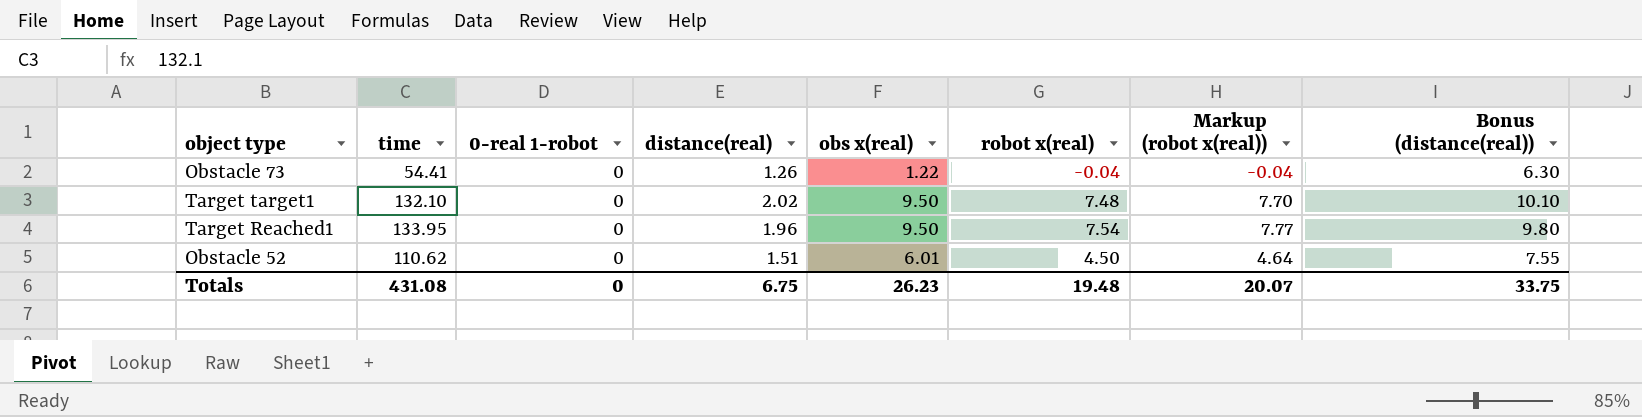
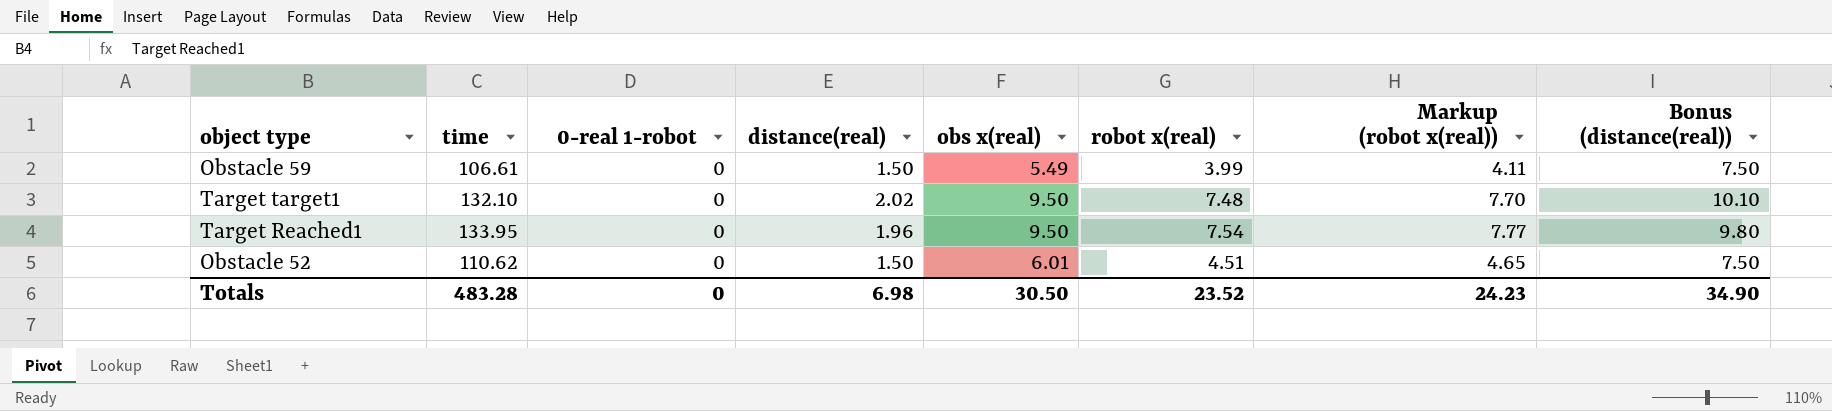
row Obstacle 73: 54.41 | 0 | 1.26 | 1.22 | -0.04 | -0.04 | 6.30 -> none
row Obstacle 59: none -> 106.61 | 0 | 1.50 | 5.49 | 3.99 | 4.11 | 7.50
Obstacle 52 | distance(real): 1.51 -> 1.50
Obstacle 52 | robot x(real): 4.50 -> 4.51
Obstacle 52 | Markup (robot x(real)): 4.64 -> 4.65
Obstacle 52 | Bonus (distance(real)): 7.55 -> 7.50
Totals | time: 431.08 -> 483.28
Totals | distance(real): 6.75 -> 6.98
Totals | obs x(real): 26.23 -> 30.50
Totals | robot x(real): 19.48 -> 23.52
Totals | Markup (robot x(real)): 20.07 -> 24.23
Totals | Bonus (distance(real)): 33.75 -> 34.90

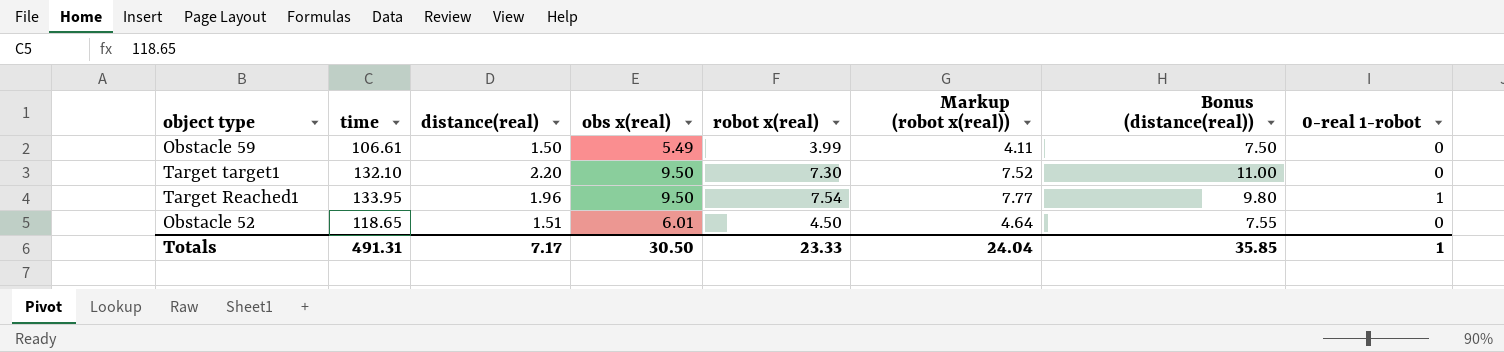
column 0-real 1-robot | position: 3 -> 8
Target target1 | distance(real): 2.02 -> 2.20
Target target1 | robot x(real): 7.48 -> 7.30
Target target1 | Markup (robot x(real)): 7.70 -> 7.52
Target target1 | Bonus (distance(real)): 10.10 -> 11.00
Target Reached1 | 0-real 1-robot: 0 -> 1
Obstacle 52 | time: 110.62 -> 118.65
Obstacle 52 | distance(real): 1.50 -> 1.51
Obstacle 52 | robot x(real): 4.51 -> 4.50
Obstacle 52 | Markup (robot x(real)): 4.65 -> 4.64
Obstacle 52 | Bonus (distance(real)): 7.50 -> 7.55
Totals | time: 483.28 -> 491.31
Totals | distance(real): 6.98 -> 7.17
Totals | robot x(real): 23.52 -> 23.33
Totals | Markup (robot x(real)): 24.23 -> 24.04
Totals | Bonus (distance(real)): 34.90 -> 35.85
Totals | 0-real 1-robot: 0 -> 1

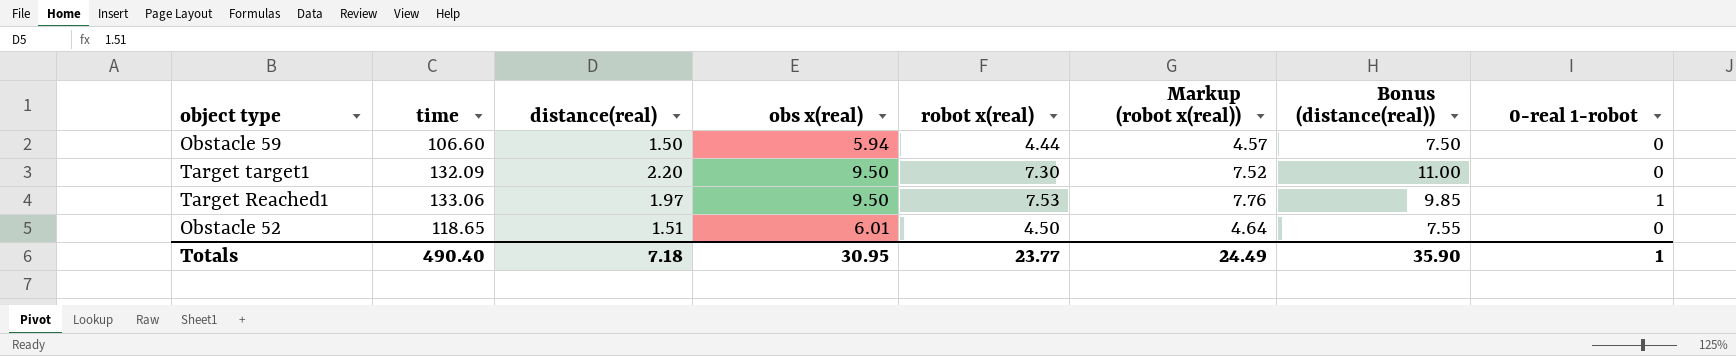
Obstacle 59 | time: 106.61 -> 106.60
Obstacle 59 | obs x(real): 5.49 -> 5.94
Obstacle 59 | robot x(real): 3.99 -> 4.44
Obstacle 59 | Markup (robot x(real)): 4.11 -> 4.57
Target target1 | time: 132.10 -> 132.09
Target Reached1 | time: 133.95 -> 133.06
Target Reached1 | distance(real): 1.96 -> 1.97
Target Reached1 | robot x(real): 7.54 -> 7.53
Target Reached1 | Markup (robot x(real)): 7.77 -> 7.76
Target Reached1 | Bonus (distance(real)): 9.80 -> 9.85
Totals | time: 491.31 -> 490.40
Totals | distance(real): 7.17 -> 7.18
Totals | obs x(real): 30.50 -> 30.95
Totals | robot x(real): 23.33 -> 23.77
Totals | Markup (robot x(real)): 24.04 -> 24.49
Totals | Bonus (distance(real)): 35.85 -> 35.90

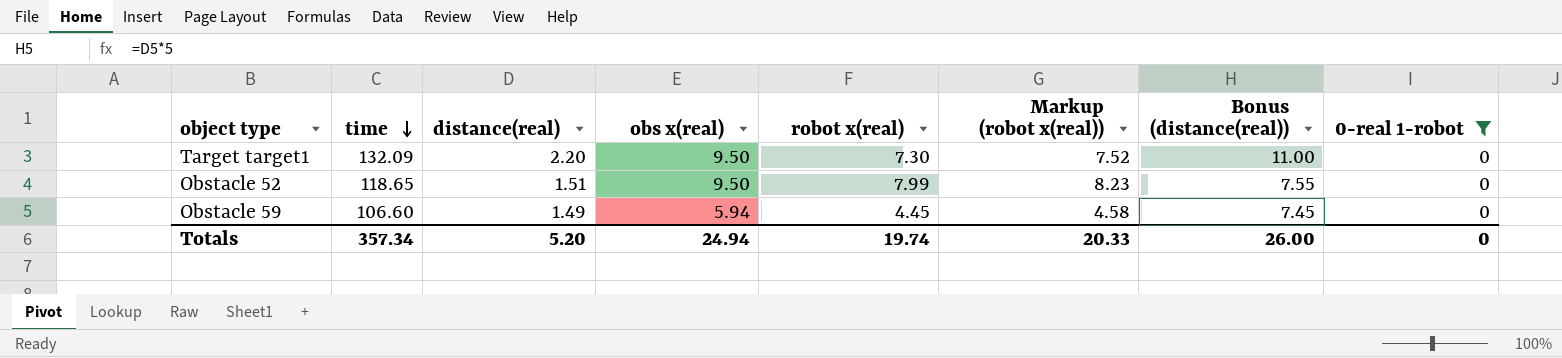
filter: none -> 0-real 1-robot = 0
row order: none -> time descending
Obstacle 52 | obs x(real): 6.01 -> 9.50
Obstacle 52 | robot x(real): 4.50 -> 7.99
Obstacle 52 | Markup (robot x(real)): 4.64 -> 8.23
Obstacle 59 | distance(real): 1.50 -> 1.49
Obstacle 59 | robot x(real): 4.44 -> 4.45
Obstacle 59 | Markup (robot x(real)): 4.57 -> 4.58
Obstacle 59 | Bonus (distance(real)): 7.50 -> 7.45
Totals | time: 490.40 -> 357.34
Totals | distance(real): 7.18 -> 5.20
Totals | obs x(real): 30.95 -> 24.94
Totals | robot x(real): 23.77 -> 19.74
Totals | Markup (robot x(real)): 24.49 -> 20.33
Totals | Bonus (distance(real)): 35.90 -> 26.00
Totals | 0-real 1-robot: 1 -> 0

